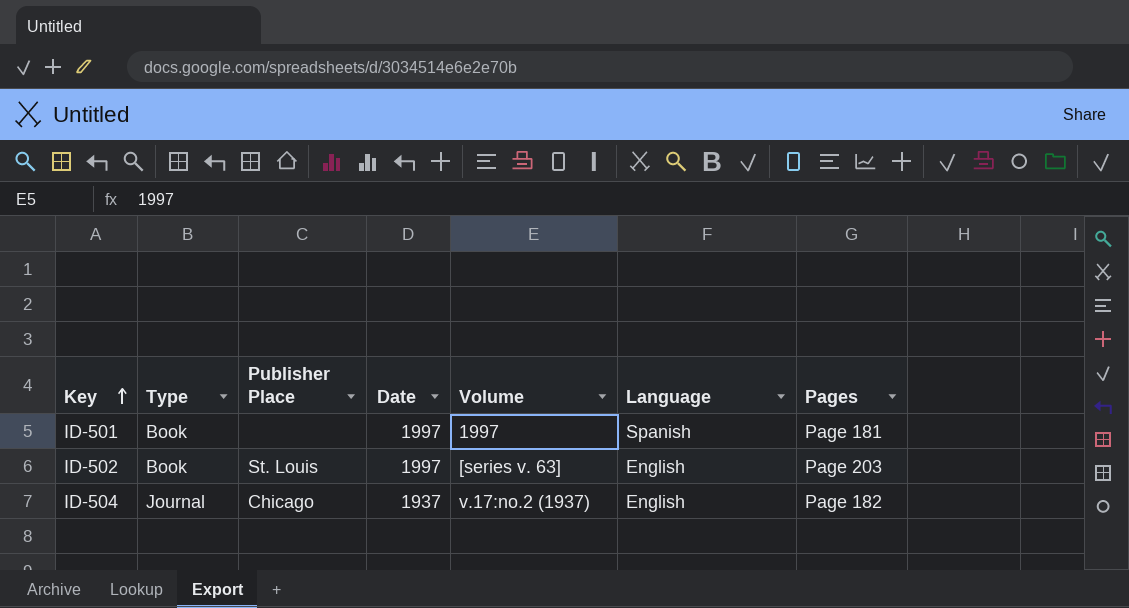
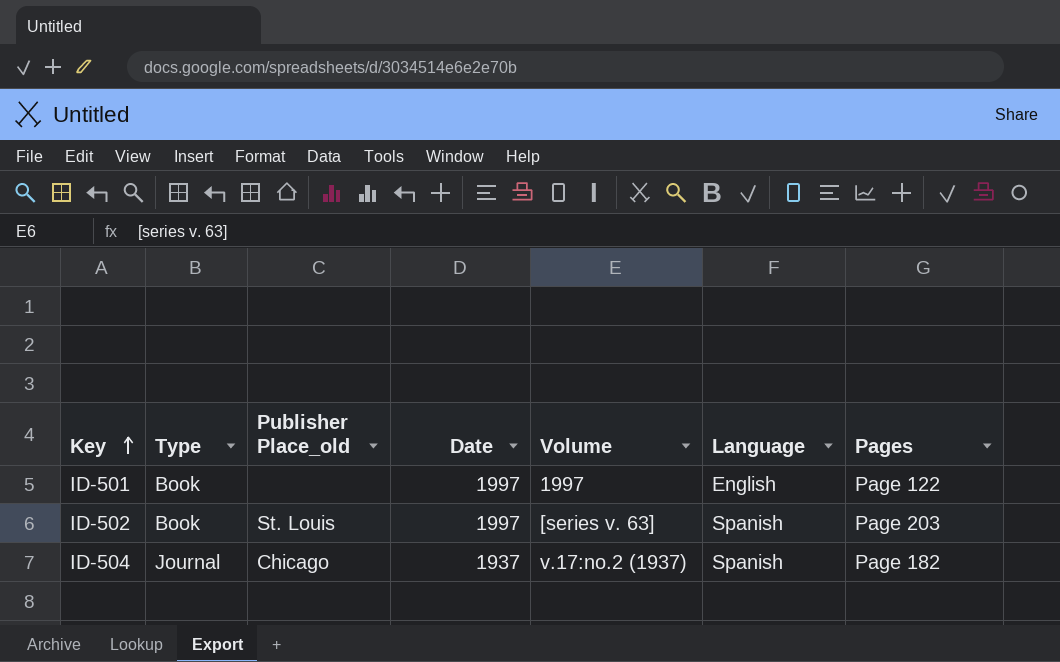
column name: Publisher Place -> Publisher Place_old
ID-501 | Language: Spanish -> English
ID-501 | Pages: Page 181 -> Page 122
ID-502 | Language: English -> Spanish
ID-504 | Language: English -> Spanish

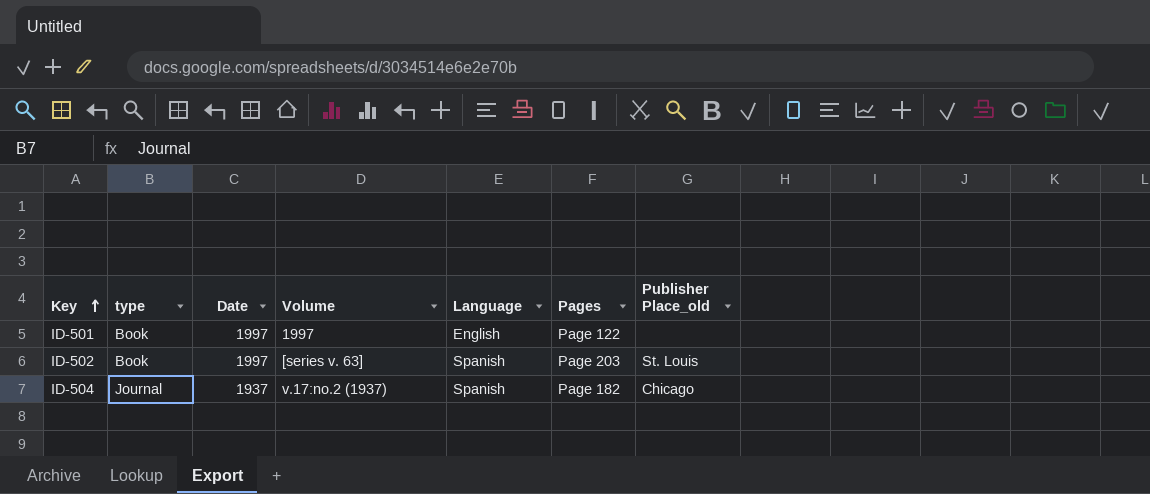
column name: Type -> type
column Publisher Place_old | position: 3 -> 7

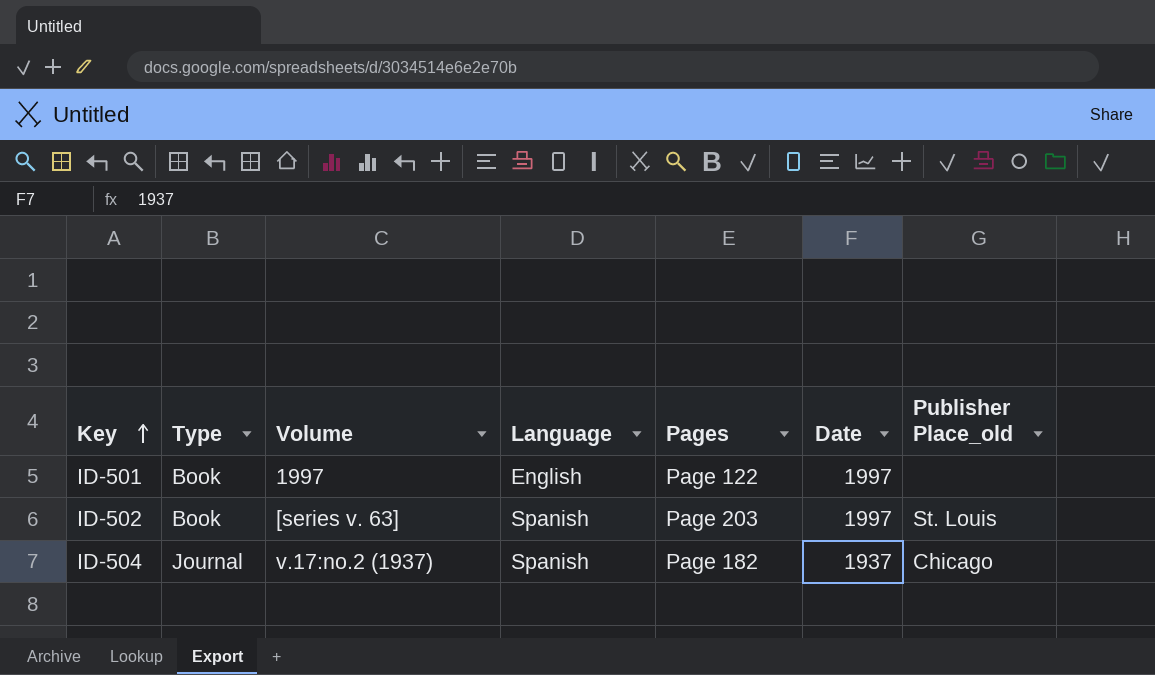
column name: type -> Type
column Date | position: 3 -> 6

